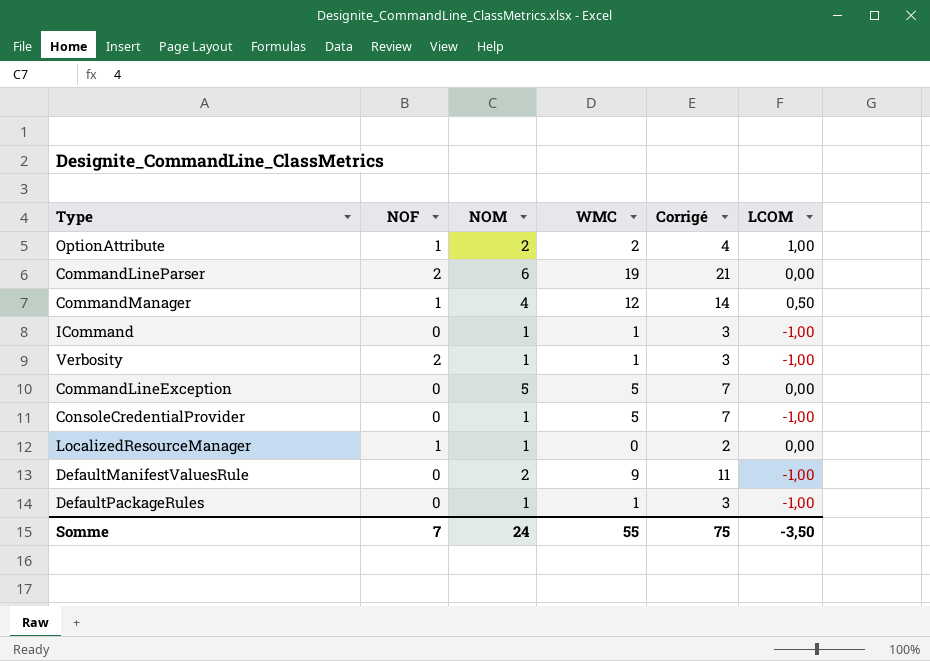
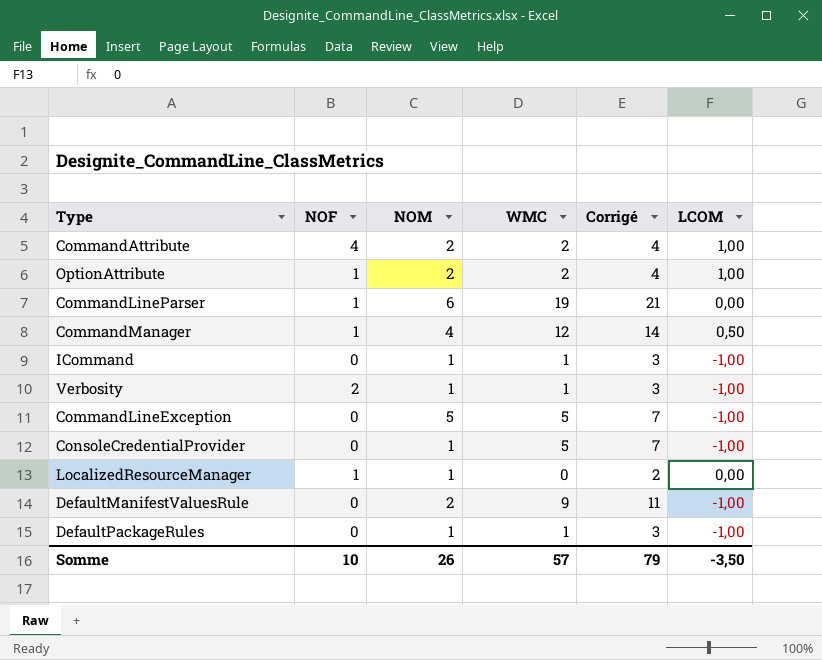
row CommandAttribute: none -> 4 | 2 | 2 | 4 | 1,00
CommandLineParser | NOF: 2 -> 1
CommandLineException | LCOM: 0,00 -> -1,00
Somme | NOF: 7 -> 10
Somme | NOM: 24 -> 26
Somme | WMC: 55 -> 57
Somme | Corrigé: 75 -> 79

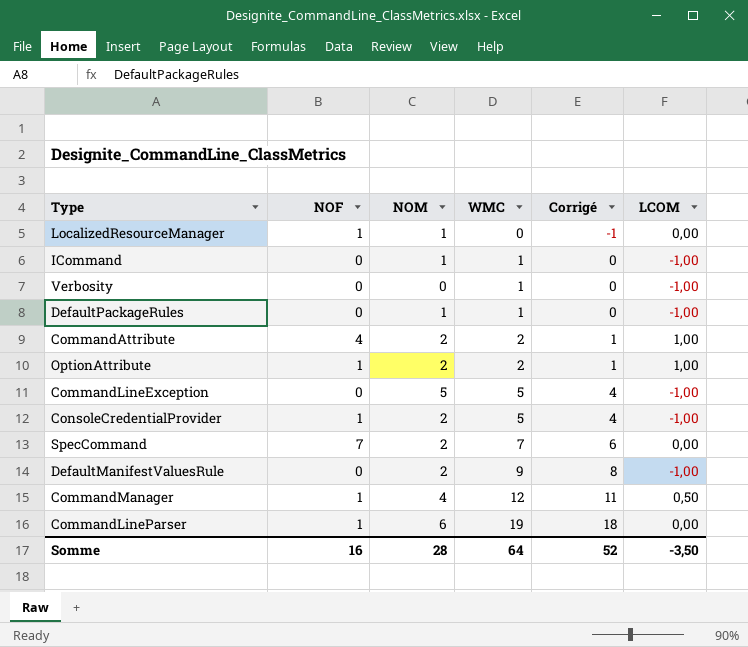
row order: none -> WMC ascending
column Corrigé | formula: [WMC] + 2 -> [WMC] - 1
Verbosity | NOF: 2 -> 0
Verbosity | NOM: 1 -> 0
ConsoleCredentialProvider | NOF: 0 -> 1
ConsoleCredentialProvider | NOM: 1 -> 2
row SpecCommand: none -> 7 | 2 | 7 | 6 | 0,00
Somme | NOF: 10 -> 16
Somme | NOM: 26 -> 28
Somme | WMC: 57 -> 64
Somme | Corrigé: 79 -> 52

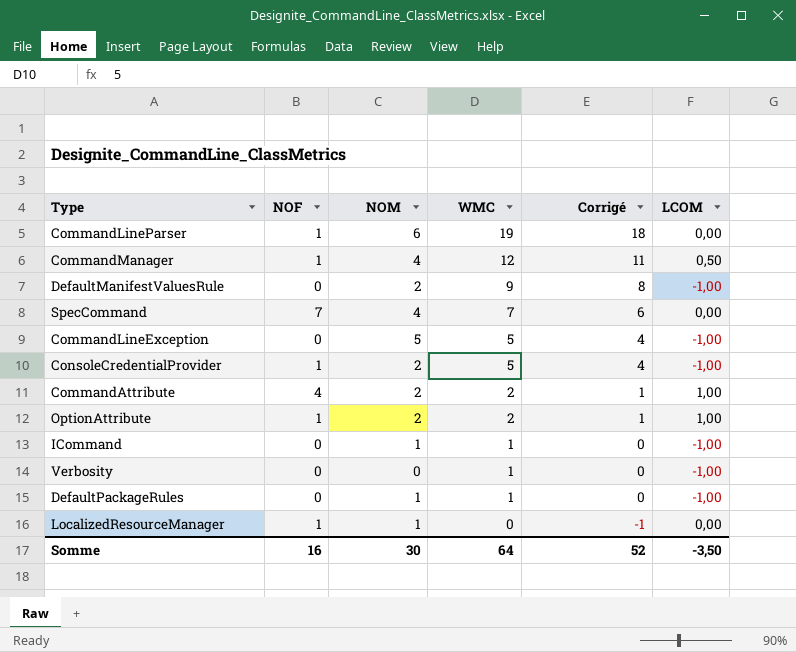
row order: WMC ascending -> WMC descending
SpecCommand | NOM: 2 -> 4
Somme | NOM: 28 -> 30

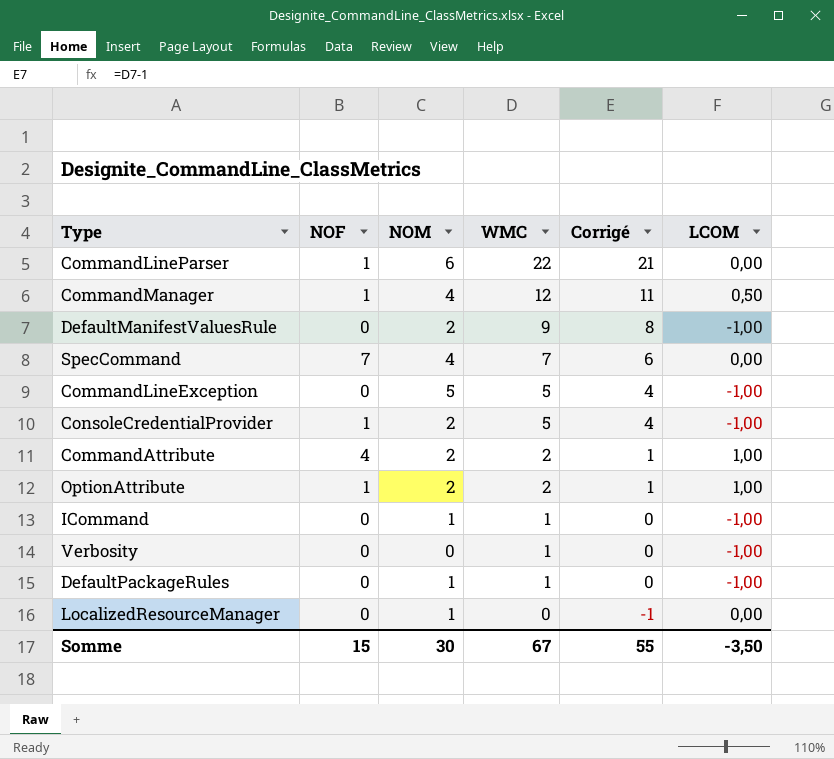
CommandLineParser | WMC: 19 -> 22
CommandLineParser | Corrigé: 18 -> 21
LocalizedResourceManager | NOF: 1 -> 0
Somme | NOF: 16 -> 15
Somme | WMC: 64 -> 67
Somme | Corrigé: 52 -> 55

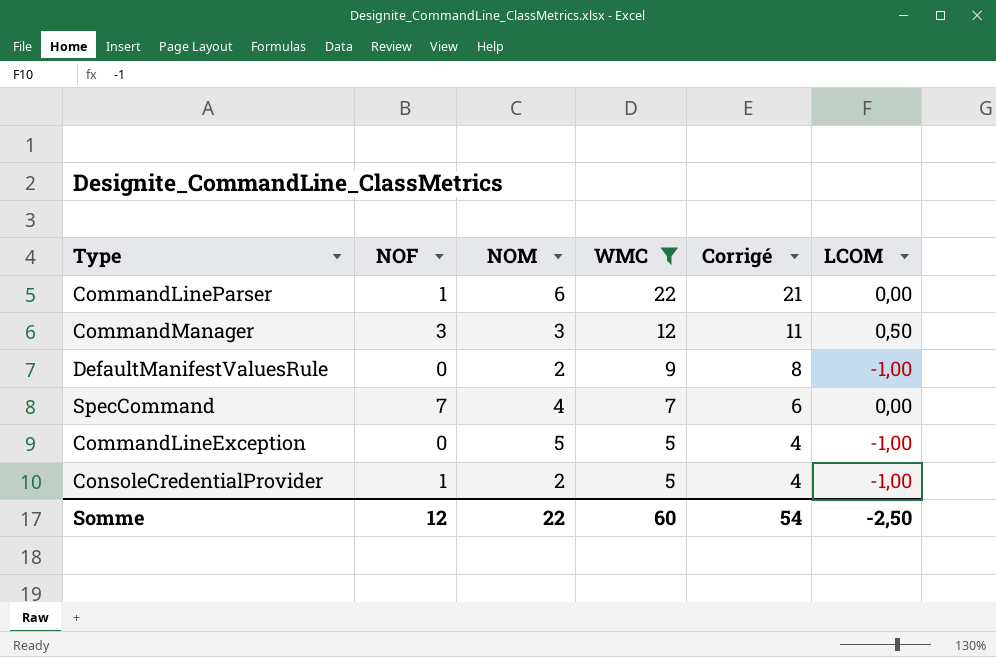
filter: none -> WMC >= 5
CommandManager | NOF: 1 -> 3
CommandManager | NOM: 4 -> 3
Somme | NOF: 15 -> 12
Somme | NOM: 30 -> 22
Somme | WMC: 67 -> 60
Somme | Corrigé: 55 -> 54
Somme | LCOM: -3,50 -> -2,50

